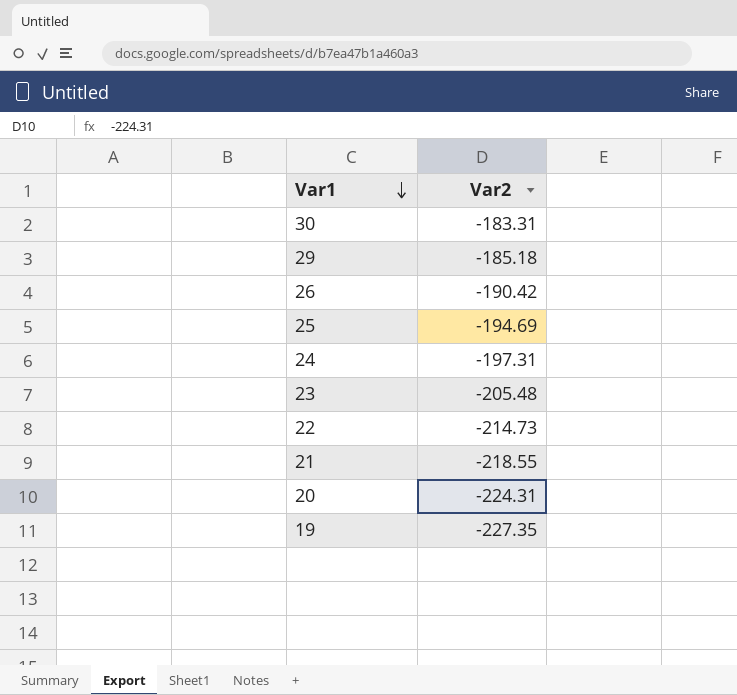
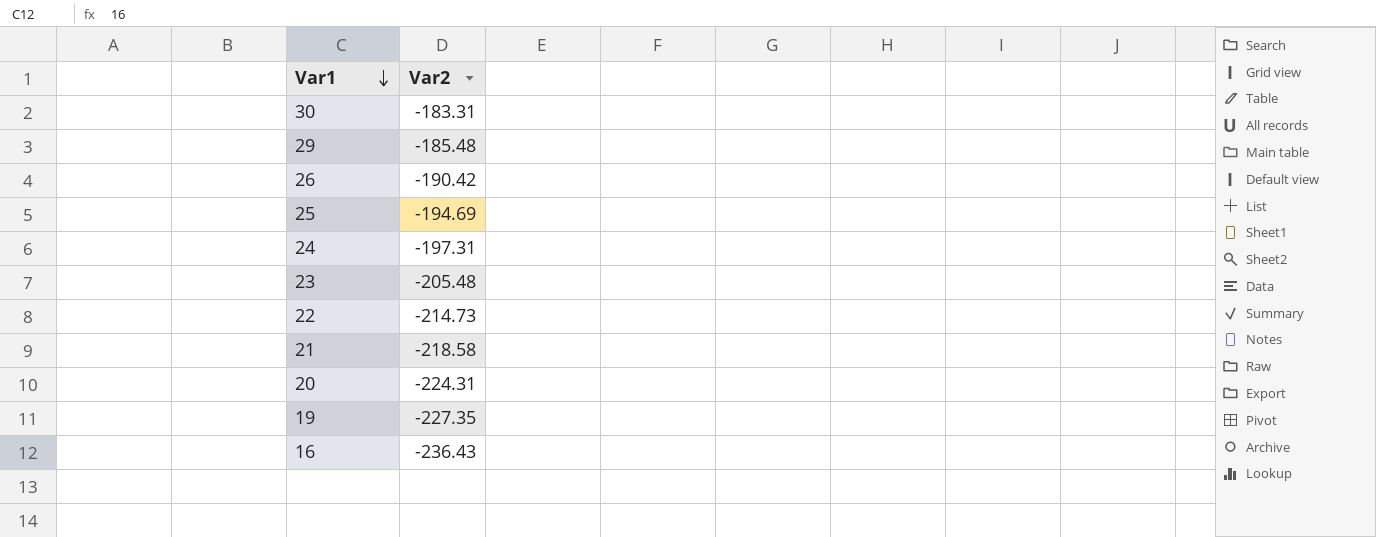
29 | Var2: -185.18 -> -185.48
21 | Var2: -218.55 -> -218.58
row 16: none -> -236.43

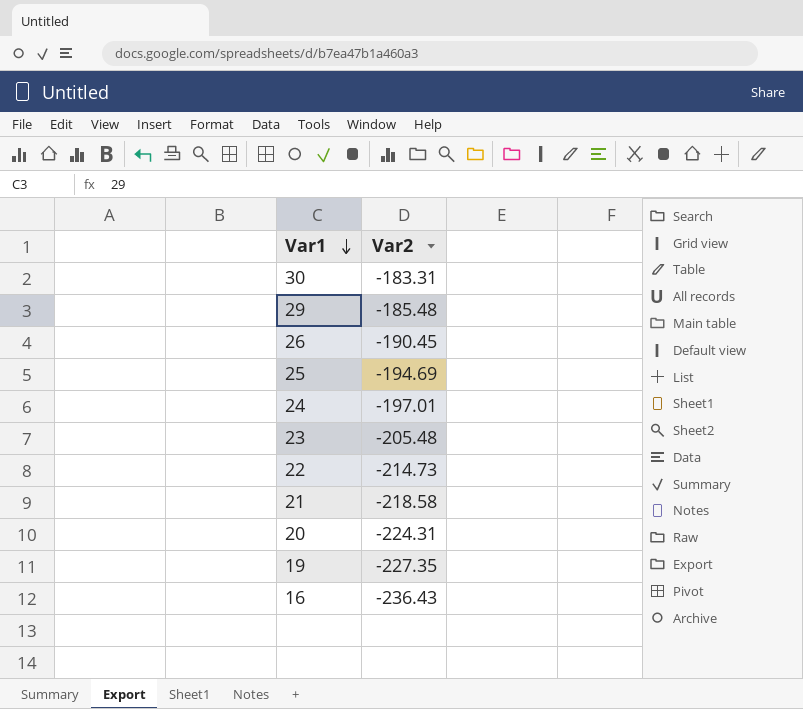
26 | Var2: -190.42 -> -190.45
24 | Var2: -197.31 -> -197.01

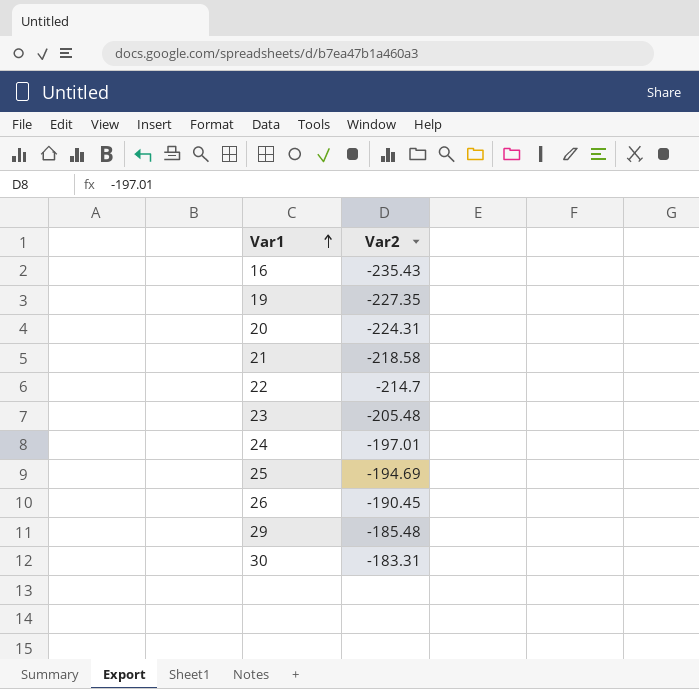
row order: Var1 descending -> Var1 ascending
16 | Var2: -236.43 -> -235.43
22 | Var2: -214.73 -> -214.7

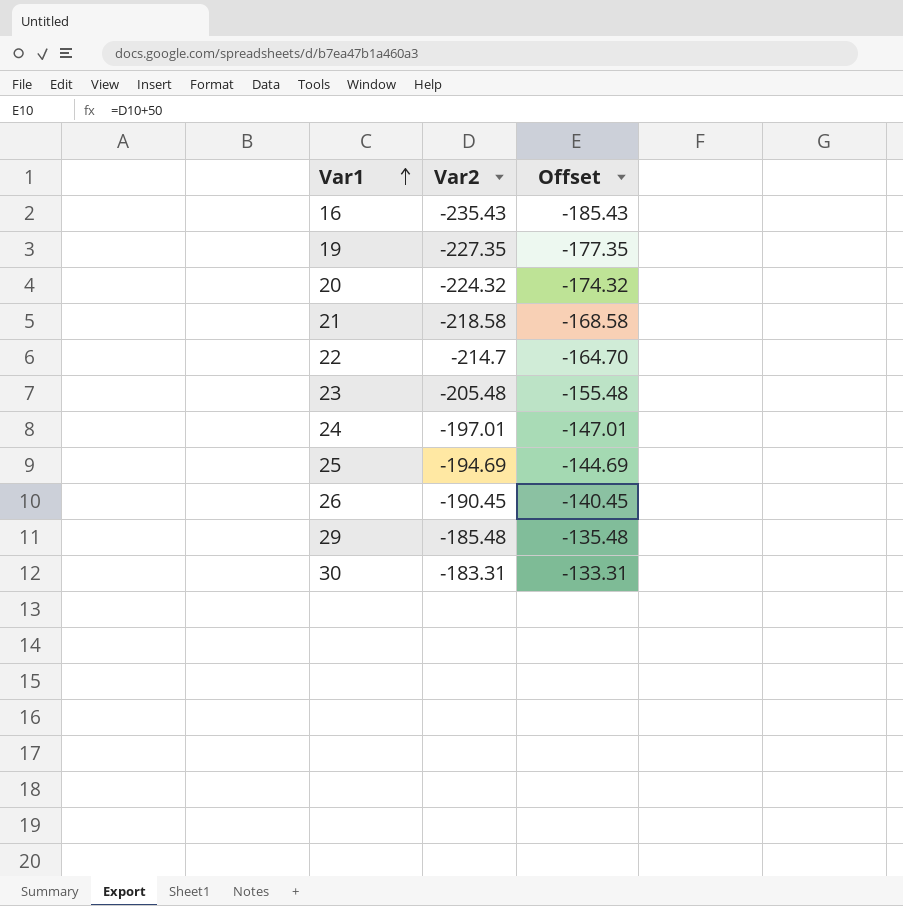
column Offset | formula: none -> [Var2] + 50
20 | Var2: -224.31 -> -224.32

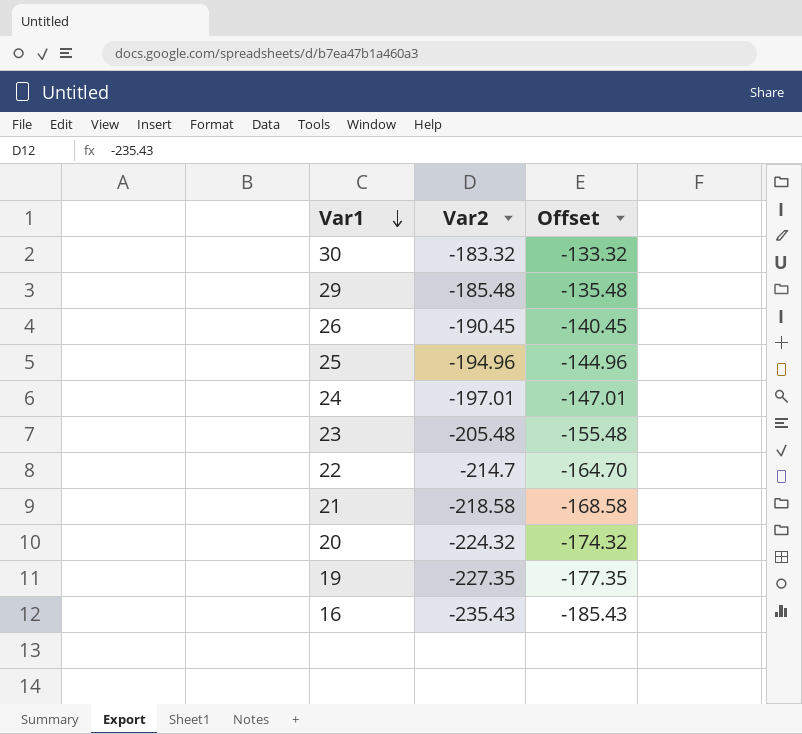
row order: Var1 ascending -> Var1 descending
30 | Var2: -183.31 -> -183.32
30 | Offset: -133.31 -> -133.32
25 | Var2: -194.69 -> -194.96
25 | Offset: -144.69 -> -144.96

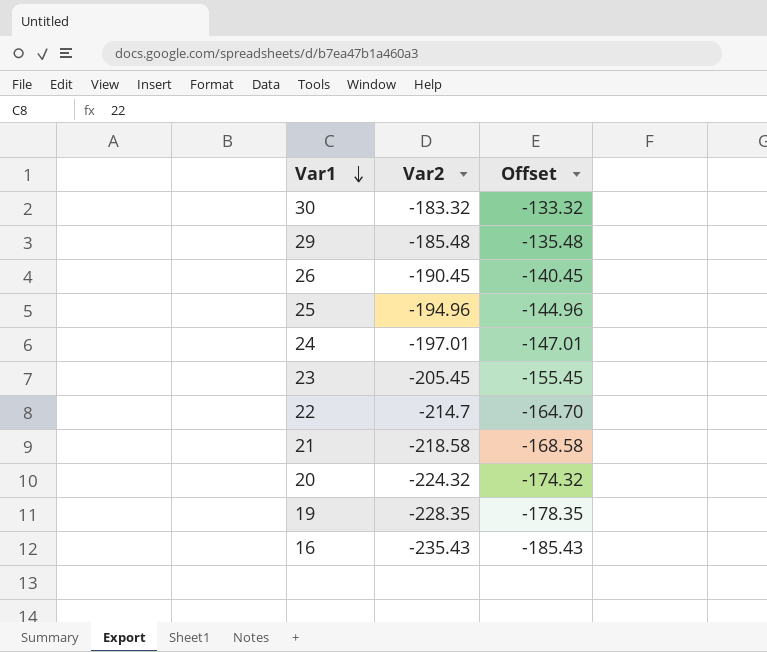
23 | Var2: -205.48 -> -205.45
23 | Offset: -155.48 -> -155.45
19 | Var2: -227.35 -> -228.35
19 | Offset: -177.35 -> -178.35

